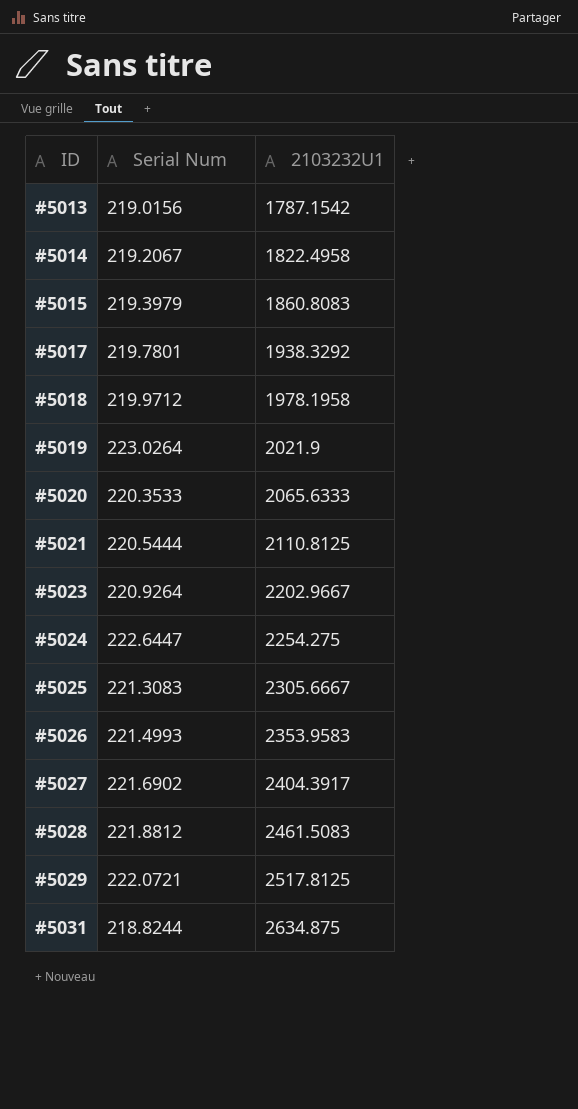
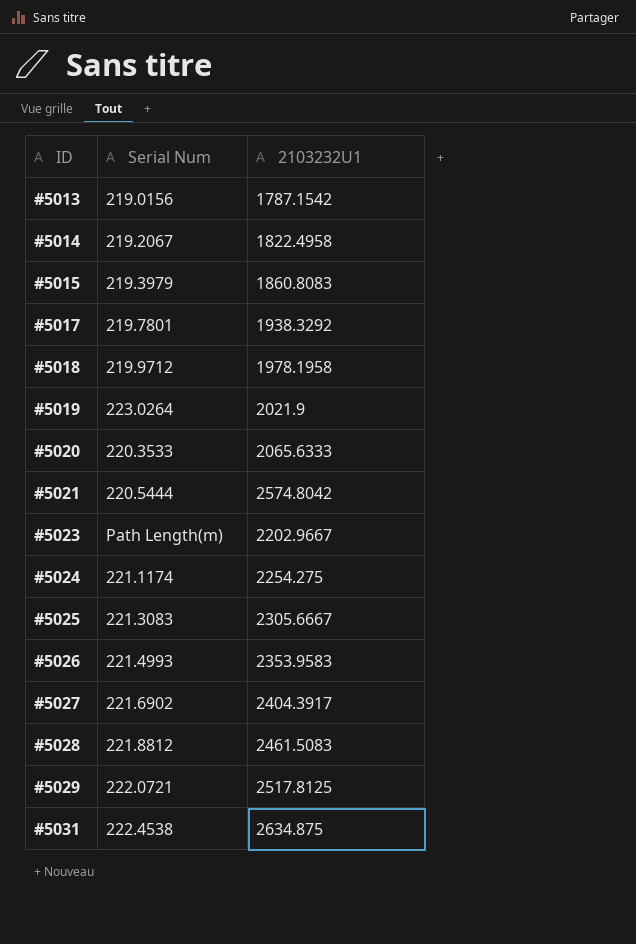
#5021 | 2103232U1: 2110.8125 -> 2574.8042
#5023 | Serial Num: 220.9264 -> Path Length(m)
#5024 | Serial Num: 222.6447 -> 221.1174
#5031 | Serial Num: 218.8244 -> 222.4538

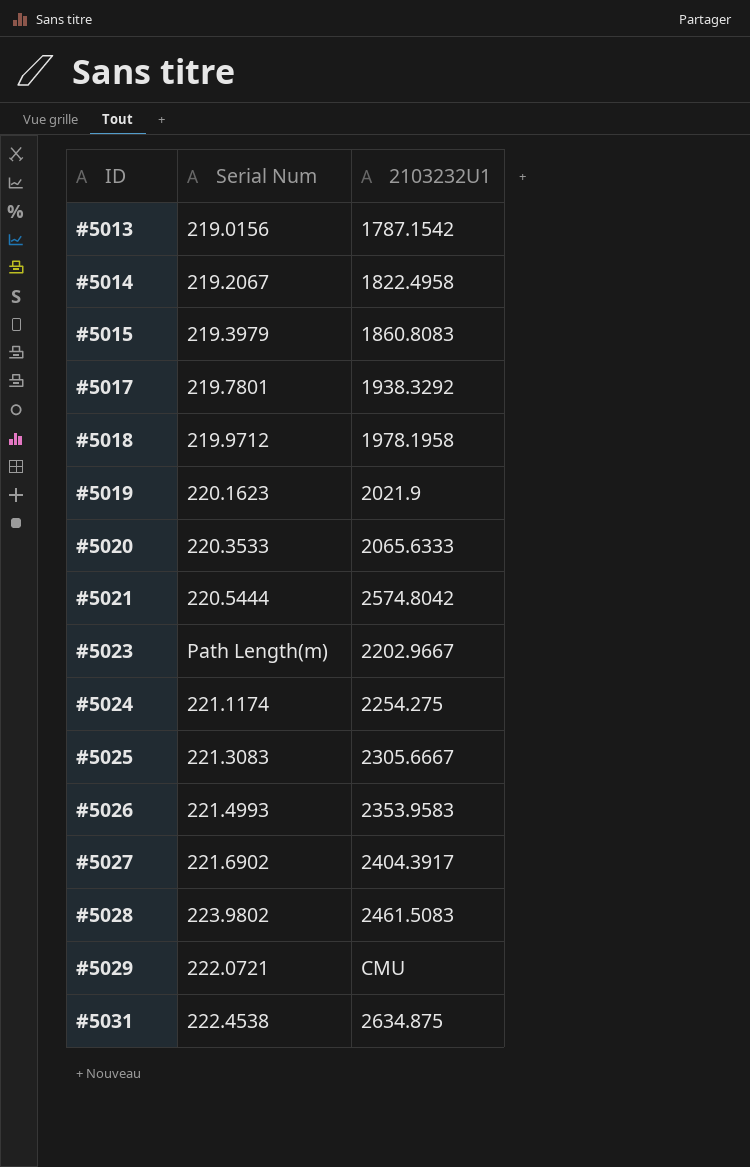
#5019 | Serial Num: 223.0264 -> 220.1623
#5028 | Serial Num: 221.8812 -> 223.9802
#5029 | 2103232U1: 2517.8125 -> CMU

